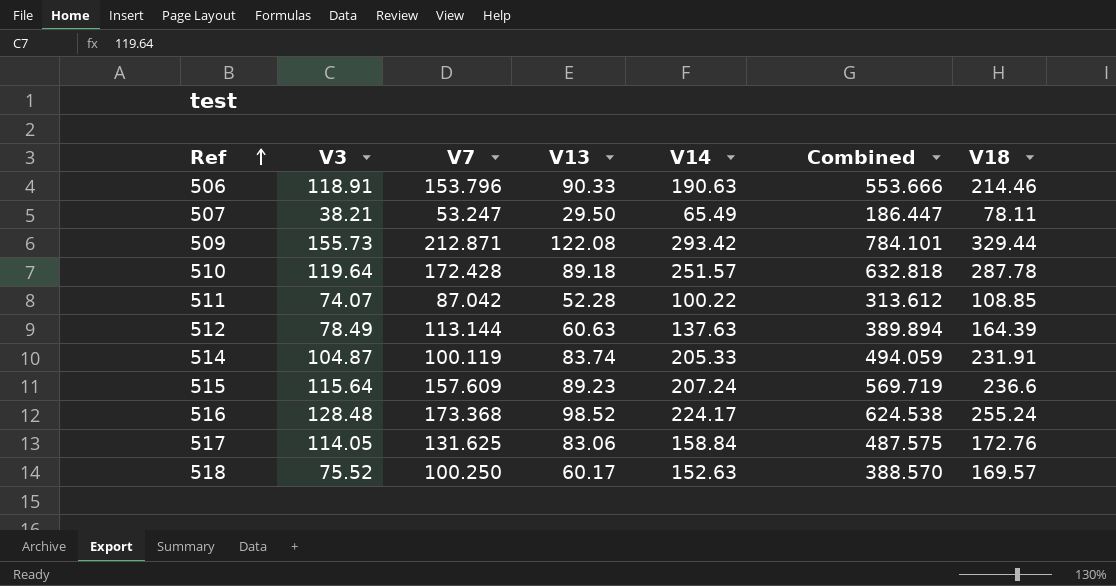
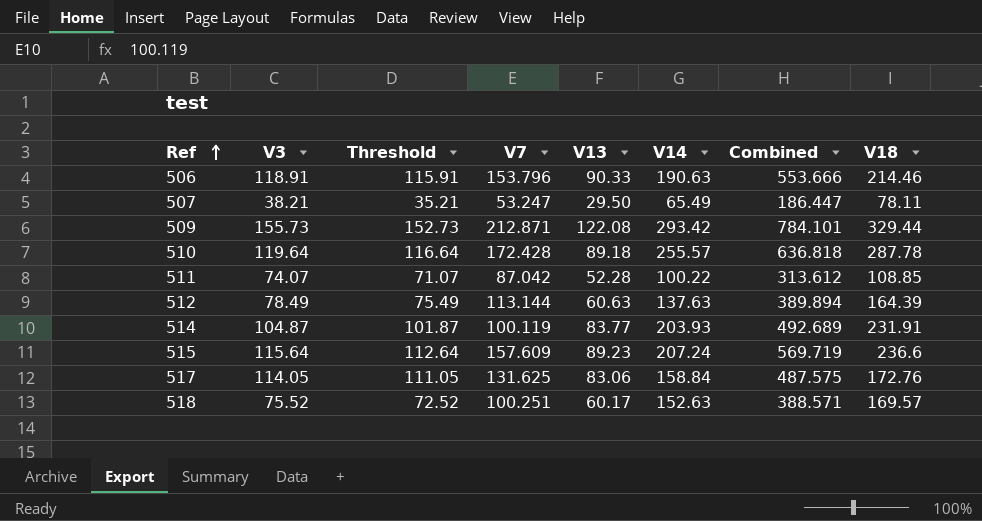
column Threshold | formula: none -> [V3] - 3
row 516: 128.48 | 173.368 | 98.52 | 224.17 | 624.538 | 255.24 -> none
510 | V14: 251.57 -> 255.57
510 | Combined: 632.818 -> 636.818
514 | V13: 83.74 -> 83.77
514 | V14: 205.33 -> 203.93
514 | Combined: 494.059 -> 492.689
518 | V7: 100.250 -> 100.251
518 | Combined: 388.570 -> 388.571

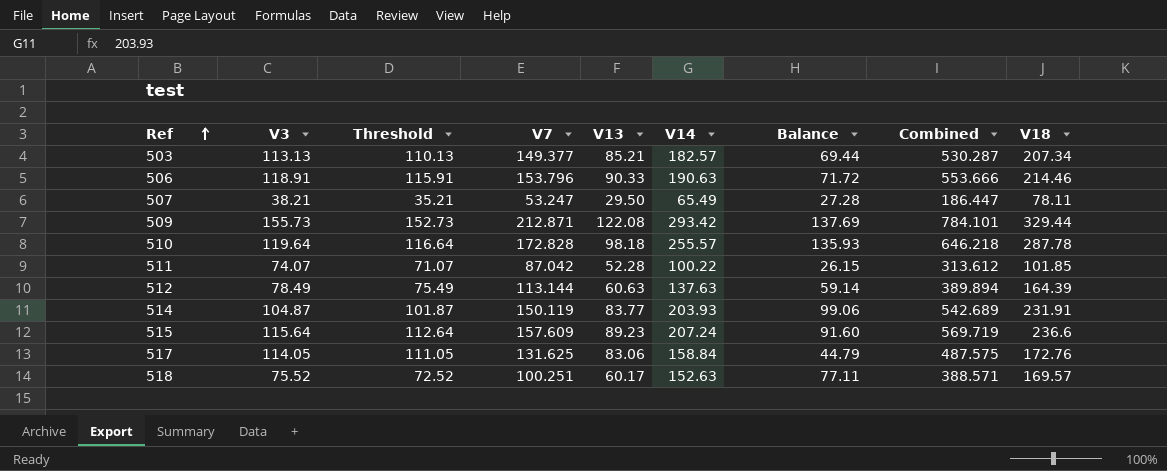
column Balance | formula: none -> [V14] - [V3]
row 503: none -> 113.13 | 110.13 | 149.377 | 85.21 | 182.57 | 69.44 | 530.287 | 207.34
510 | V7: 172.428 -> 172.828
510 | V13: 89.18 -> 98.18
510 | Combined: 636.818 -> 646.218
511 | V18: 108.85 -> 101.85
514 | V7: 100.119 -> 150.119
514 | Combined: 492.689 -> 542.689

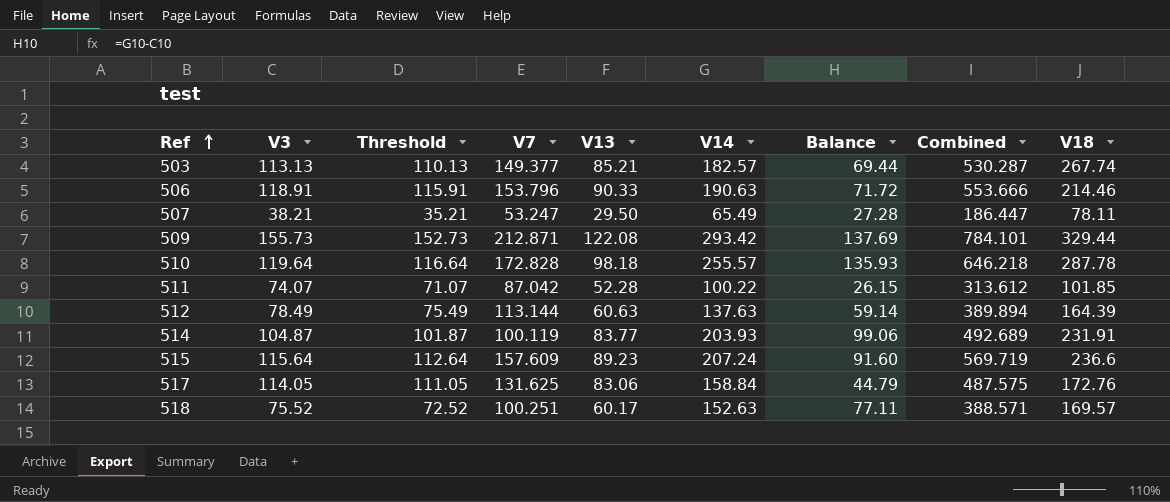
503 | V18: 207.34 -> 267.74
514 | V7: 150.119 -> 100.119
514 | Combined: 542.689 -> 492.689

